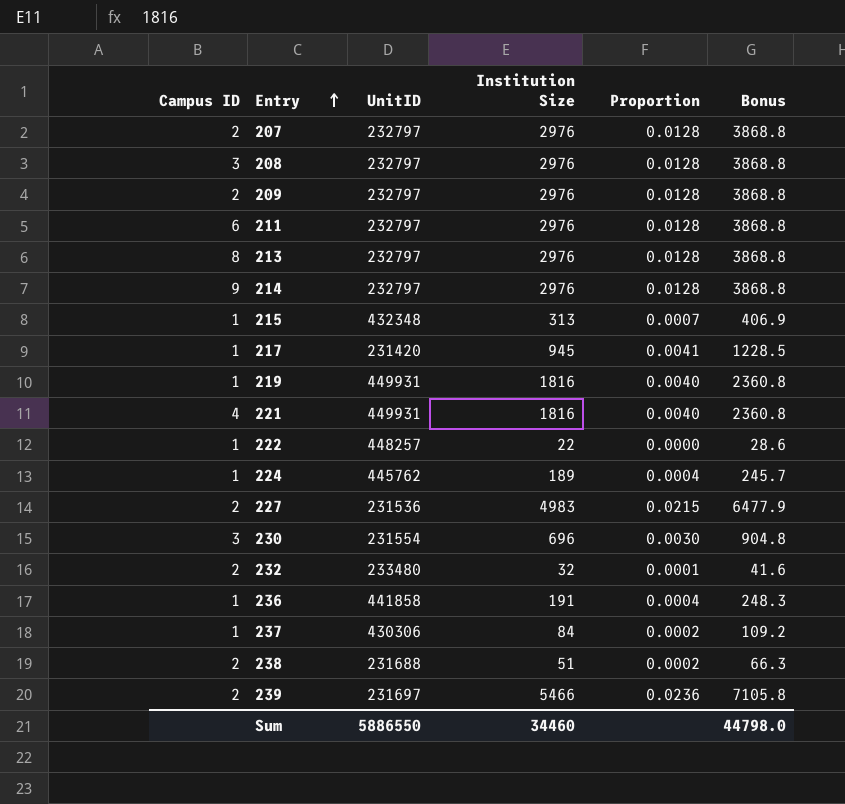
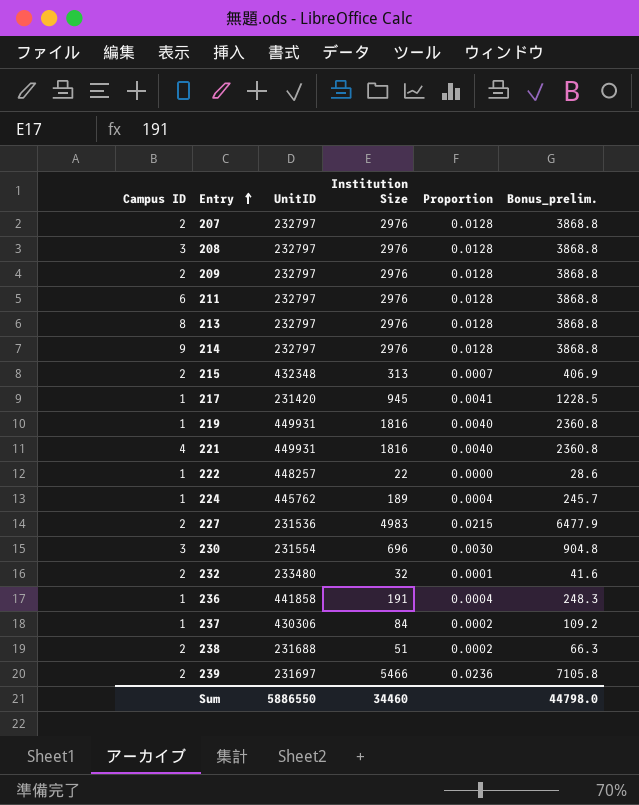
column name: Bonus -> Bonus_prelim.
215 | Campus ID: 1 -> 2

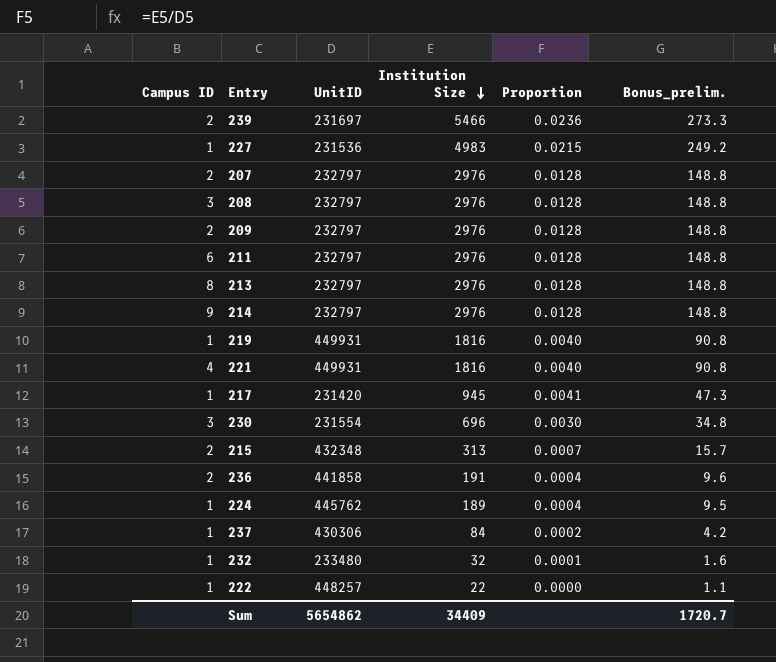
row order: Entry ascending -> Institution Size descending
column Bonus_prelim. | formula: [Institution Size] * 1.3 -> [Institution Size] * 0.05
row 238: 2 | 231688 | 51 | 0.0002 | 66.3 -> none
227 | Campus ID: 2 -> 1
236 | Campus ID: 1 -> 2
232 | Campus ID: 2 -> 1
Sum | UnitID: 5886550 -> 5654862
Sum | Institution Size: 34460 -> 34409
Sum | Bonus_prelim.: 44798.0 -> 1720.7

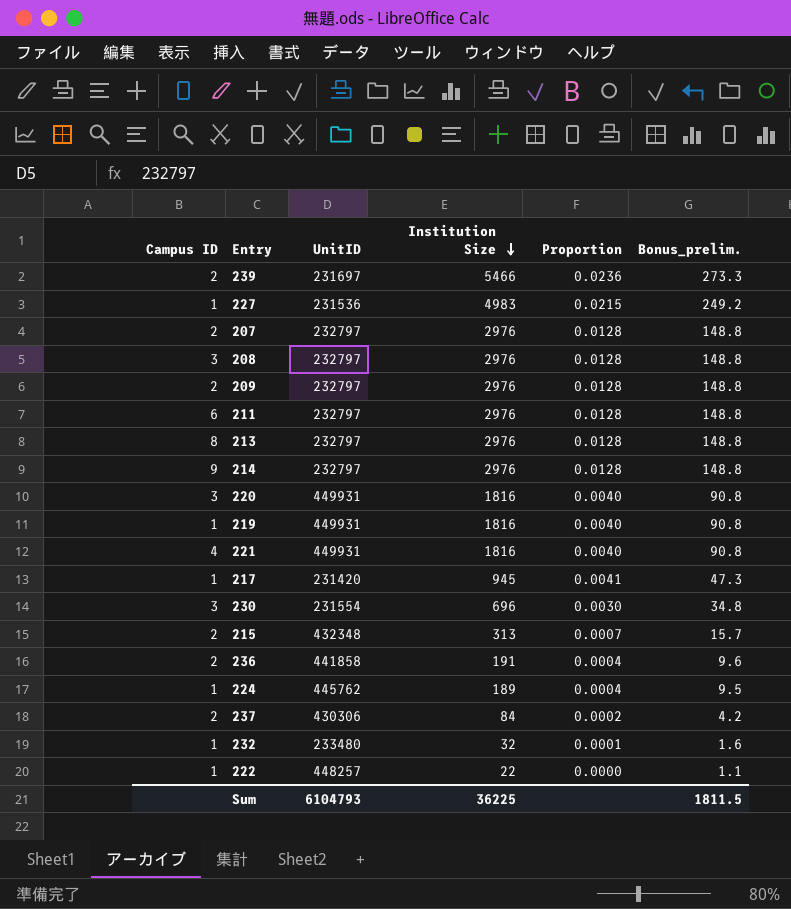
row 220: none -> 3 | 449931 | 1816 | 0.0040 | 90.8
237 | Campus ID: 1 -> 2
Sum | UnitID: 5654862 -> 6104793
Sum | Institution Size: 34409 -> 36225
Sum | Bonus_prelim.: 1720.7 -> 1811.5

